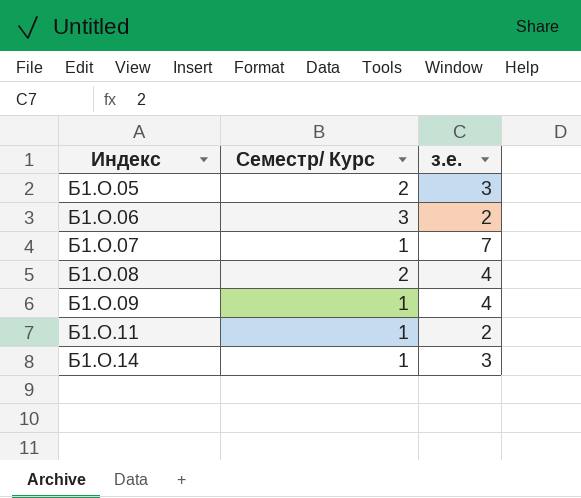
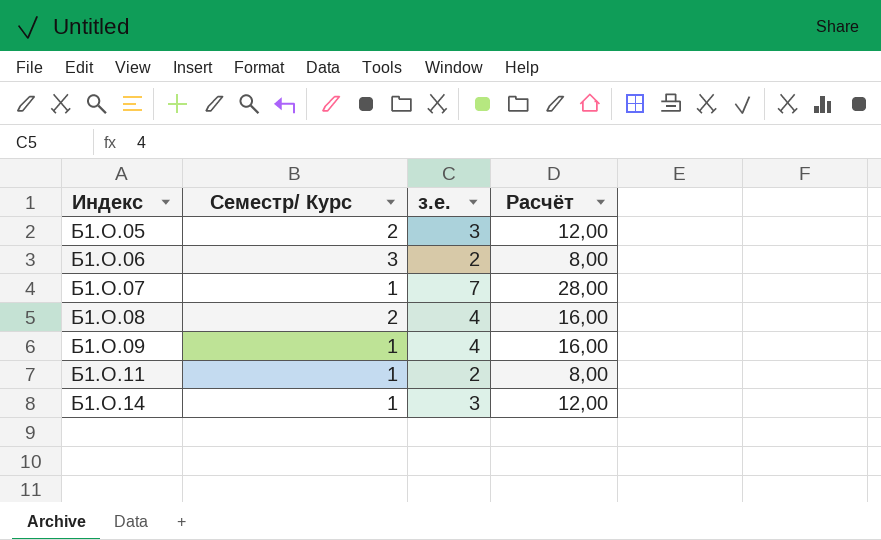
column Расчёт | formula: none -> [з.е.] * 4

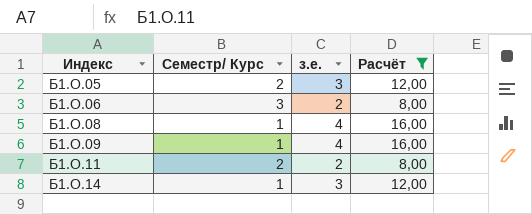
filter: none -> Расчёт != 28,00
Б1.О.08 | Семестр/ Курс: 2 -> 1
Б1.О.11 | Семестр/ Курс: 1 -> 2

